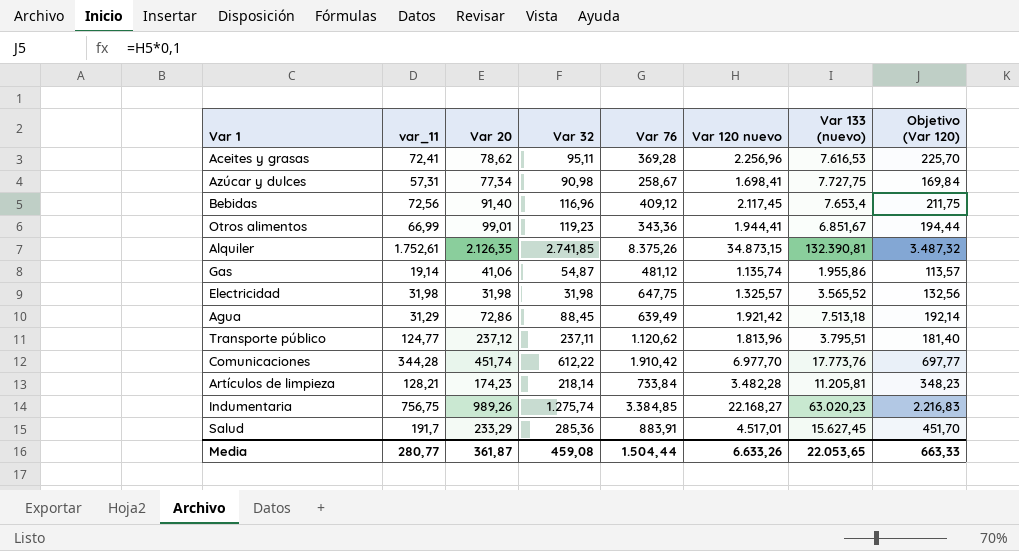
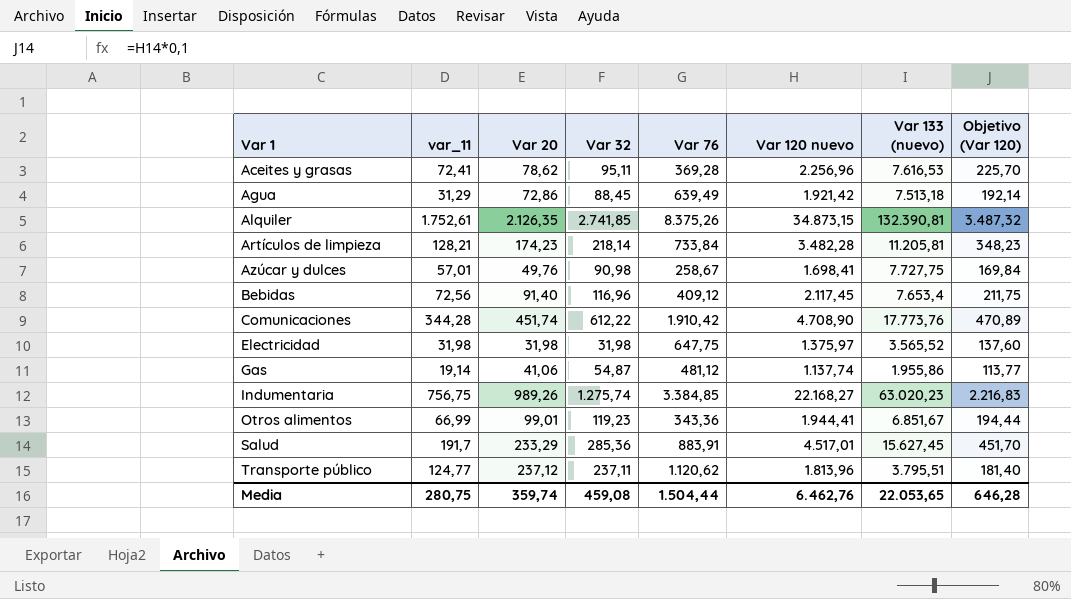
row order: none -> Var 1 ascending
Azúcar y dulces | var_11: 57,31 -> 57,01
Azúcar y dulces | Var 20: 77,34 -> 49,76
Comunicaciones | Var 120 nuevo: 6.977,70 -> 4.708,90
Comunicaciones | Objetivo (Var 120): 697,77 -> 470,89
Electricidad | Var 120 nuevo: 1.325,57 -> 1.375,97
Electricidad | Objetivo (Var 120): 132,56 -> 137,60
Gas | Var 120 nuevo: 1.135,74 -> 1.137,74
Gas | Objetivo (Var 120): 113,57 -> 113,77
Media | var_11: 280,77 -> 280,75
Media | Var 20: 361,87 -> 359,74
Media | Var 120 nuevo: 6.633,26 -> 6.462,76
Media | Objetivo (Var 120): 663,33 -> 646,28

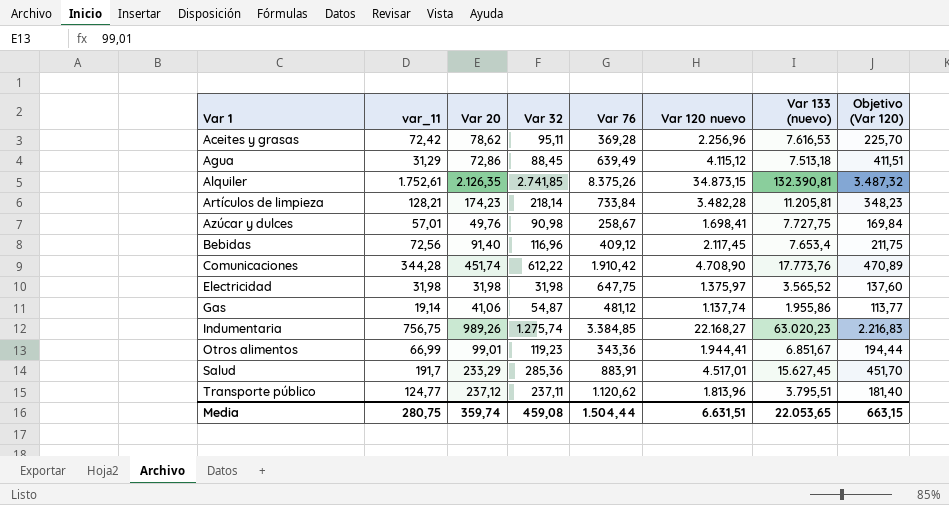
Aceites y grasas | var_11: 72,41 -> 72,42
Agua | Var 120 nuevo: 1.921,42 -> 4.115,12
Agua | Objetivo (Var 120): 192,14 -> 411,51
Media | Var 120 nuevo: 6.462,76 -> 6.631,51
Media | Objetivo (Var 120): 646,28 -> 663,15

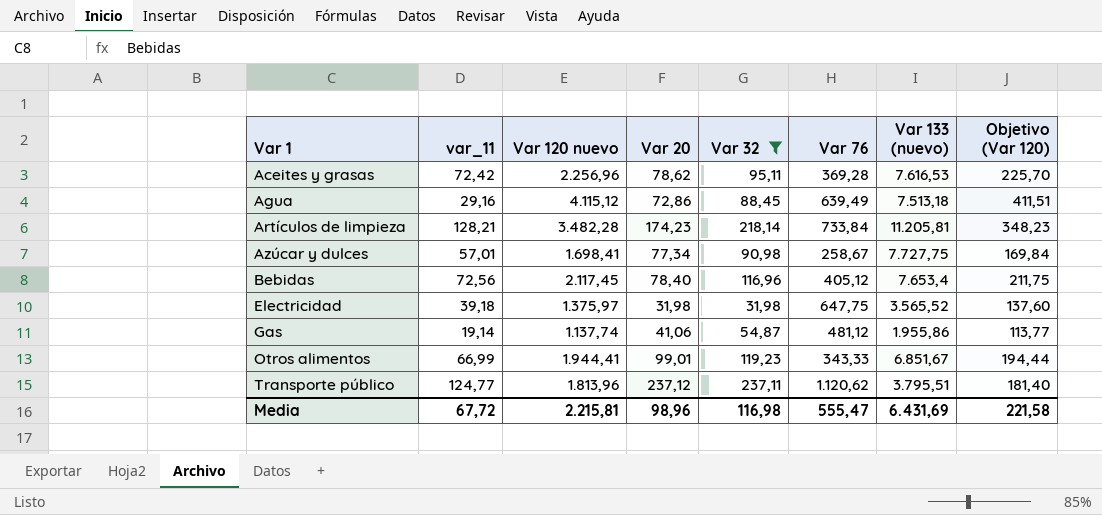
filter: none -> Var 32 <= 237,11
column Var 120 nuevo | position: 6 -> 3
Agua | var_11: 31,29 -> 29,16
Azúcar y dulces | Var 20: 49,76 -> 77,34
Bebidas | Var 20: 91,40 -> 78,40
Bebidas | Var 76: 409,12 -> 405,12
Electricidad | var_11: 31,98 -> 39,18
Otros alimentos | Var 76: 343,36 -> 343,33
Media | var_11: 280,75 -> 67,72
Media | Var 120 nuevo: 6.631,51 -> 2.215,81
Media | Var 20: 359,74 -> 98,96
Media | Var 32: 459,08 -> 116,98
Media | Var 76: 1.504,44 -> 555,47
Media | Var 133 (nuevo): 22.053,65 -> 6.431,69
Media | Objetivo (Var 120): 663,15 -> 221,58

